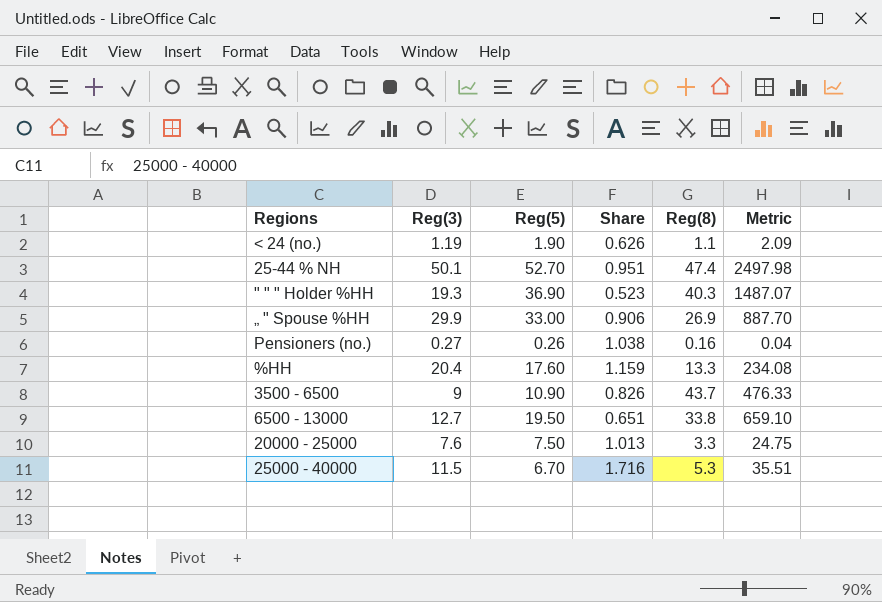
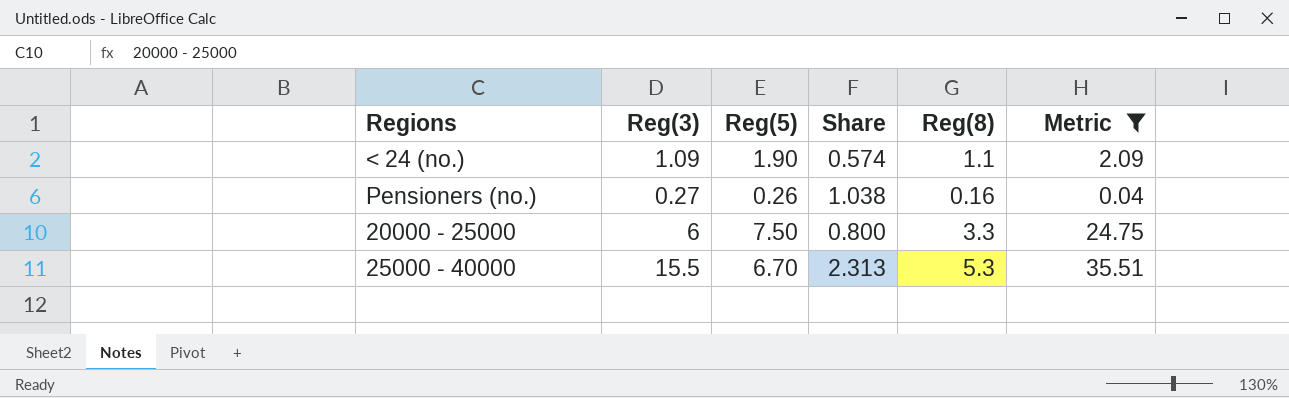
filter: none -> Metric <= 35.51
< 24 (no.) | Reg(3): 1.19 -> 1.09
< 24 (no.) | Share: 0.626 -> 0.574
20000 - 25000 | Reg(3): 7.6 -> 6
20000 - 25000 | Share: 1.013 -> 0.800
25000 - 40000 | Reg(3): 11.5 -> 15.5
25000 - 40000 | Share: 1.716 -> 2.313

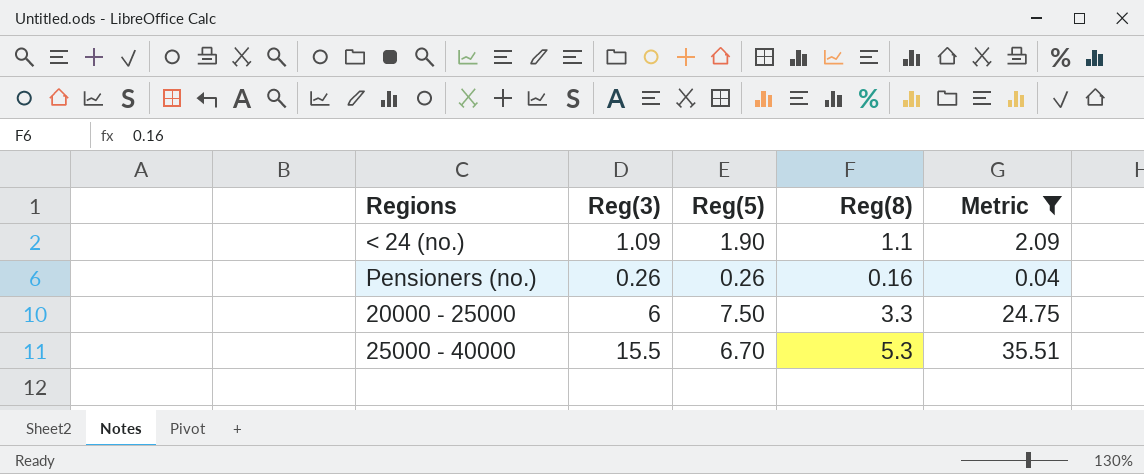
column Share | formula: [Reg(3)] / [Reg(5)] -> none
Pensioners (no.) | Reg(3): 0.27 -> 0.26

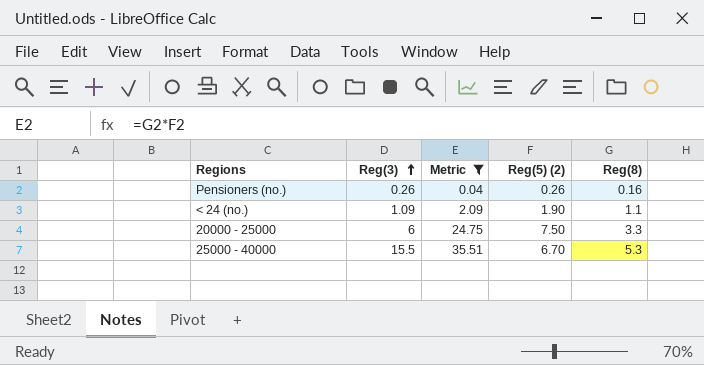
row order: none -> Reg(3) ascending
column Metric | position: 5 -> 3
column name: Reg(5) -> Reg(5) (2)

